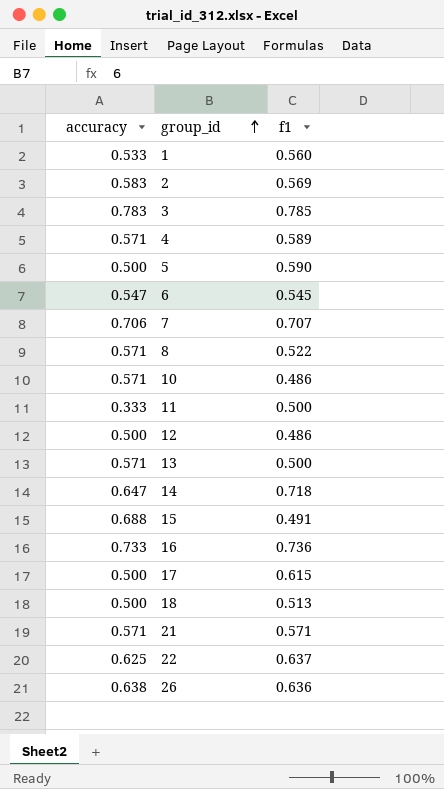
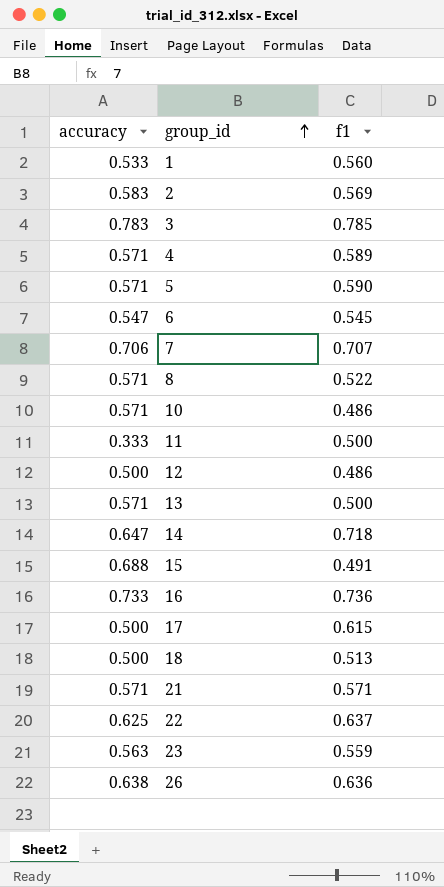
5 | accuracy: 0.500 -> 0.571
row 23: none -> 0.563 | 0.559

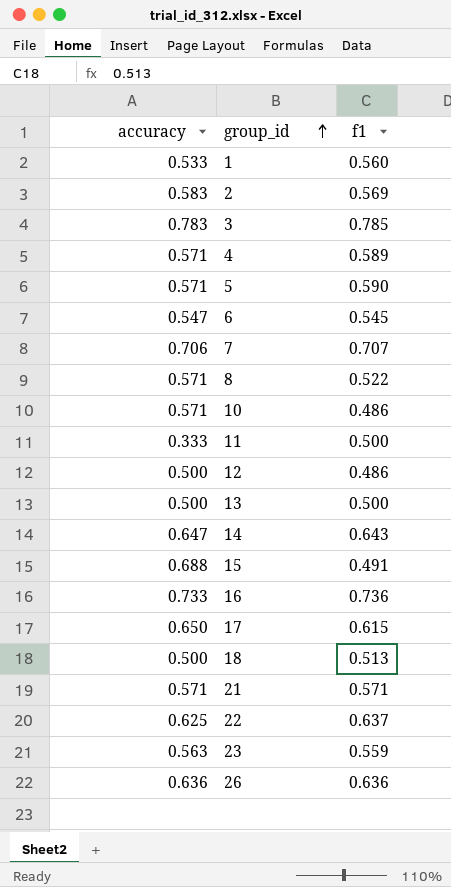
13 | accuracy: 0.571 -> 0.500
14 | f1: 0.718 -> 0.643
17 | accuracy: 0.500 -> 0.650
26 | accuracy: 0.638 -> 0.636

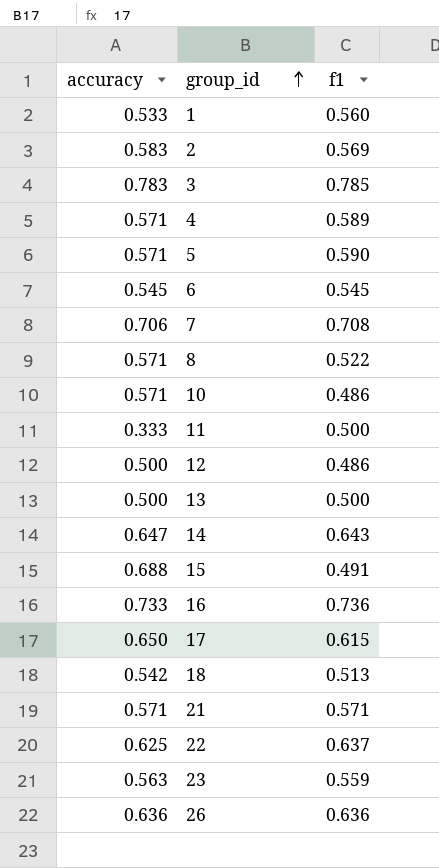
6 | accuracy: 0.547 -> 0.545
7 | f1: 0.707 -> 0.708
18 | accuracy: 0.500 -> 0.542

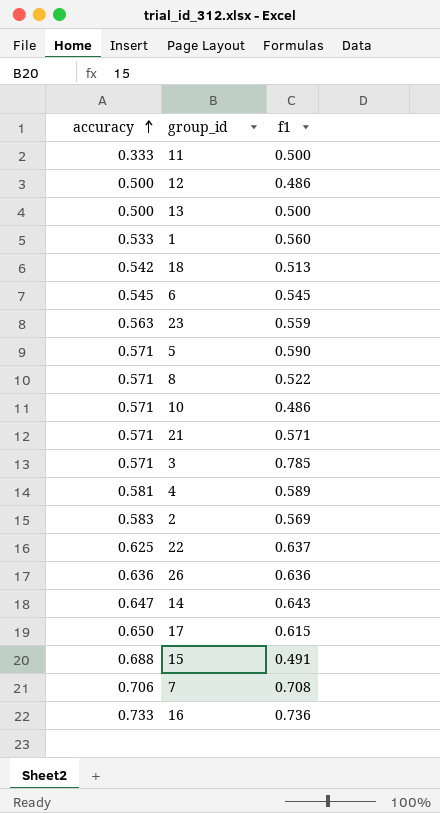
row order: group_id ascending -> accuracy ascending
3 | accuracy: 0.783 -> 0.571
4 | accuracy: 0.571 -> 0.581

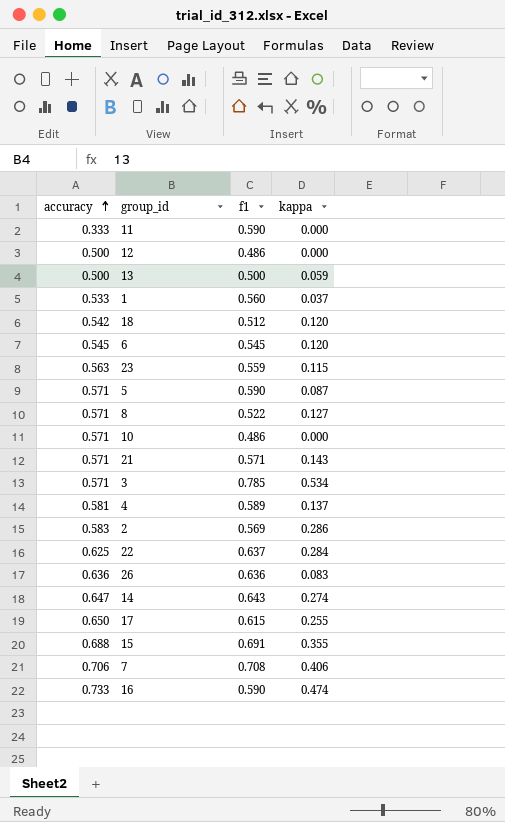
column kappa | position: none -> 4
11 | f1: 0.500 -> 0.590
18 | f1: 0.513 -> 0.512
15 | f1: 0.491 -> 0.691
16 | f1: 0.736 -> 0.590

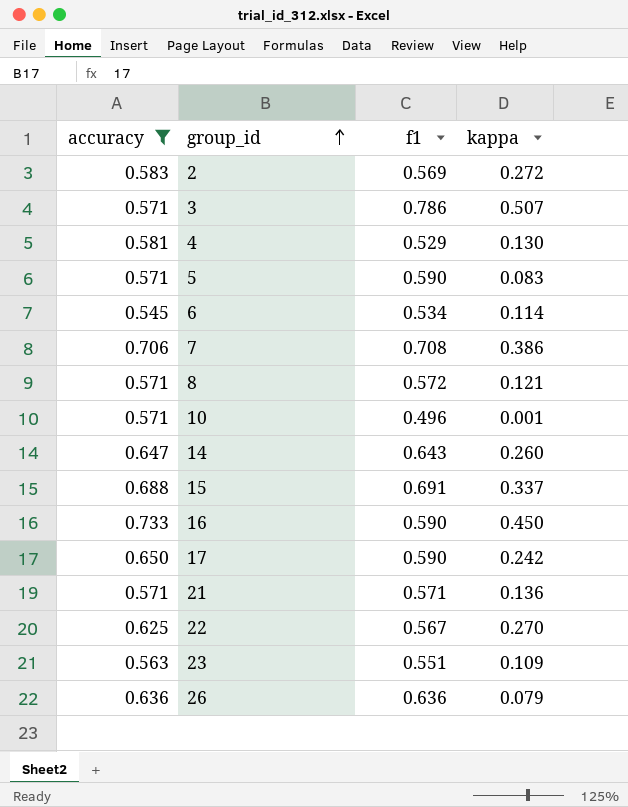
filter: none -> accuracy >= 0.545
row order: accuracy ascending -> group_id ascending
2 | kappa: 0.286 -> 0.272
3 | f1: 0.785 -> 0.786
3 | kappa: 0.534 -> 0.507
4 | f1: 0.589 -> 0.529
4 | kappa: 0.137 -> 0.130
5 | kappa: 0.087 -> 0.083
6 | f1: 0.545 -> 0.534
6 | kappa: 0.120 -> 0.114
7 | kappa: 0.406 -> 0.386
8 | f1: 0.522 -> 0.572
8 | kappa: 0.127 -> 0.121
10 | f1: 0.486 -> 0.496
10 | kappa: 0.000 -> 0.001
14 | kappa: 0.274 -> 0.260
15 | kappa: 0.355 -> 0.337
16 | kappa: 0.474 -> 0.450
17 | f1: 0.615 -> 0.590
17 | kappa: 0.255 -> 0.242
21 | kappa: 0.143 -> 0.136
22 | f1: 0.637 -> 0.567
22 | kappa: 0.284 -> 0.270
23 | f1: 0.559 -> 0.551
23 | kappa: 0.115 -> 0.109
26 | kappa: 0.083 -> 0.079

